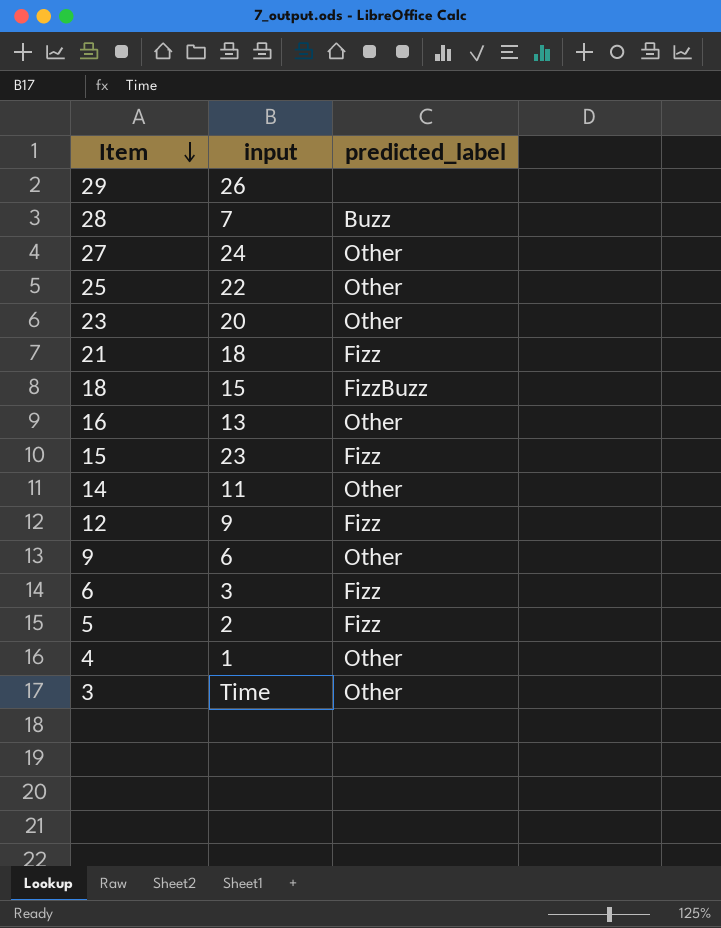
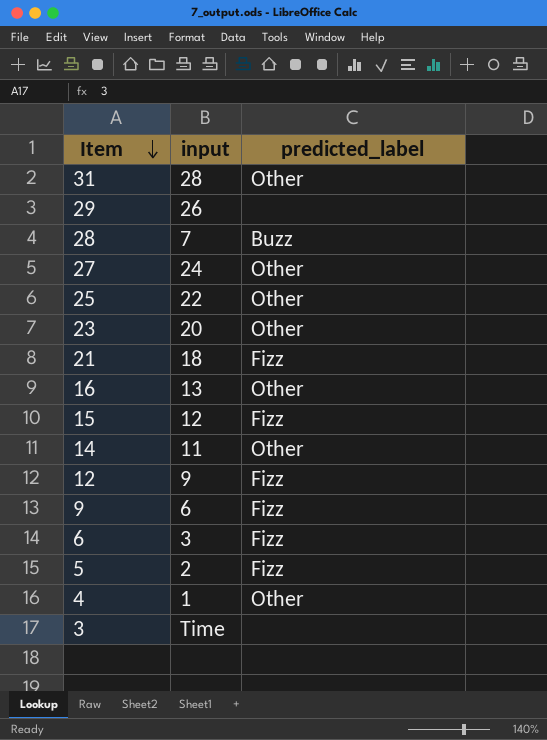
row 18: 15 | FizzBuzz -> none
row 31: none -> 28 | Other
15 | input: 23 -> 12
9 | predicted_label: Other -> Fizz
3 | predicted_label: Other -> none

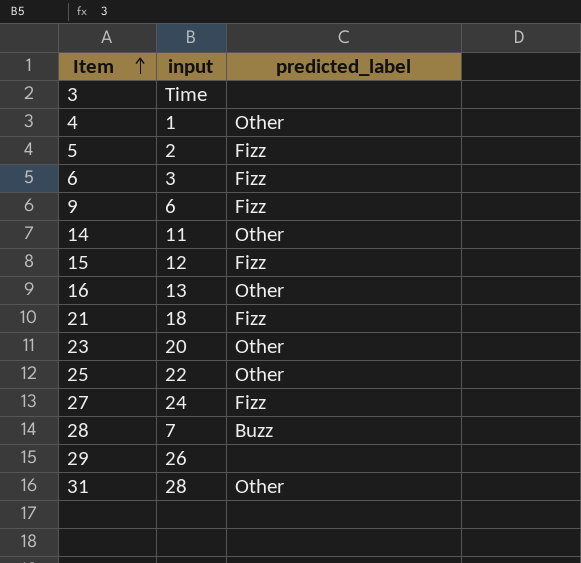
row order: Item descending -> Item ascending
row 12: 9 | Fizz -> none
27 | predicted_label: Other -> Fizz

